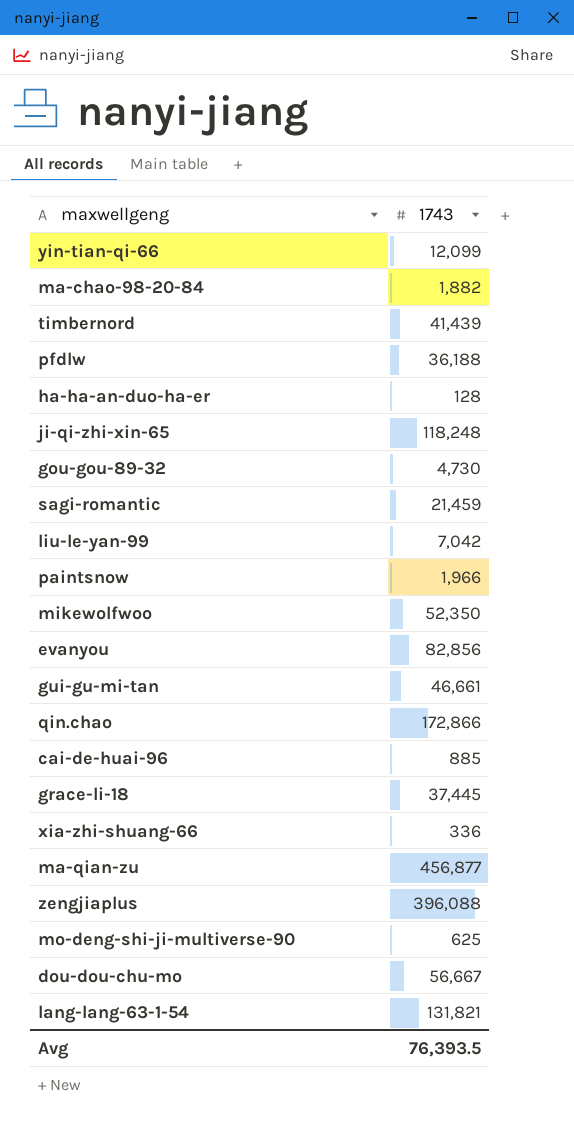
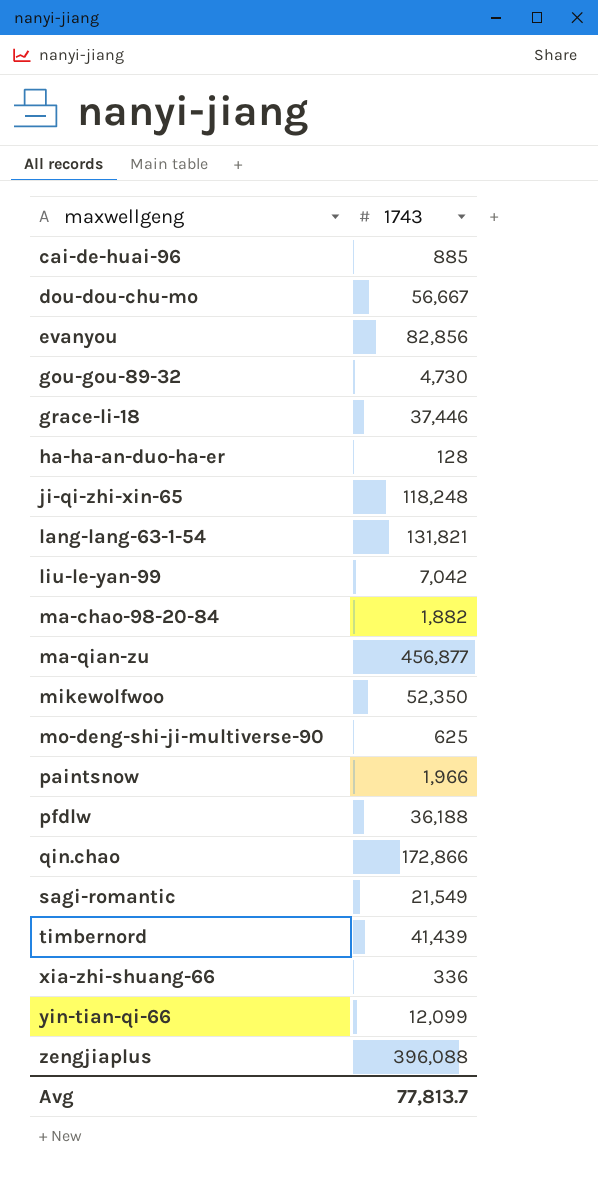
row order: none -> maxwellgeng ascending
row gui-gu-mi-tan: 46,661 -> none
grace-li-18 | 1743: 37,445 -> 37,446
sagi-romantic | 1743: 21,459 -> 21,549
Avg | 1743: 76,393.5 -> 77,813.7

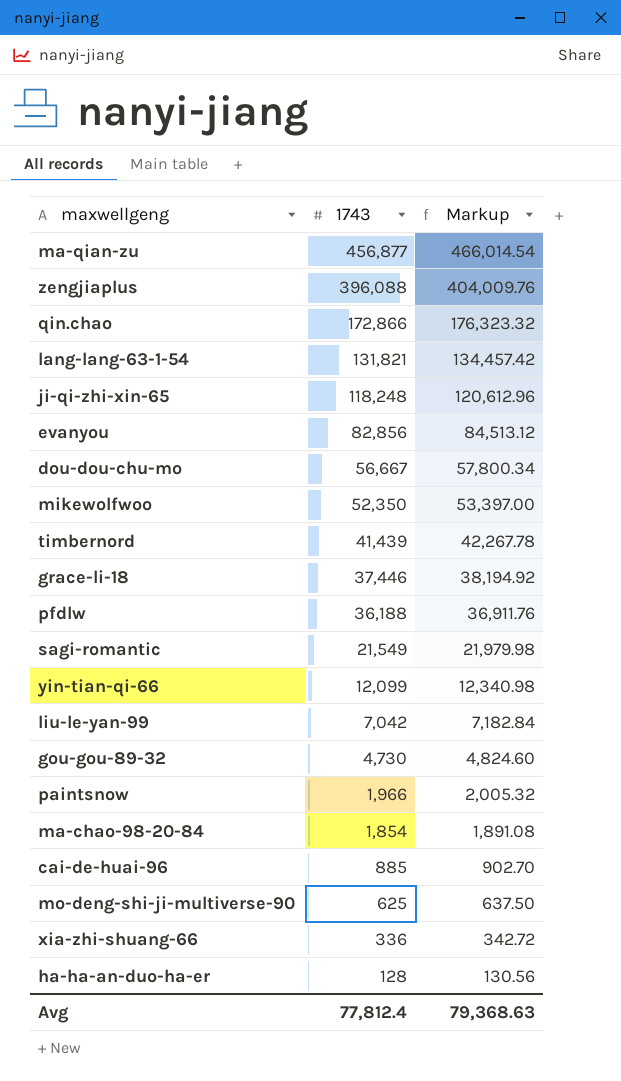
row order: maxwellgeng ascending -> 1743 descending
column Markup | formula: none -> [1743] * 1.02
ma-chao-98-20-84 | 1743: 1,882 -> 1,854
Avg | 1743: 77,813.7 -> 77,812.4

